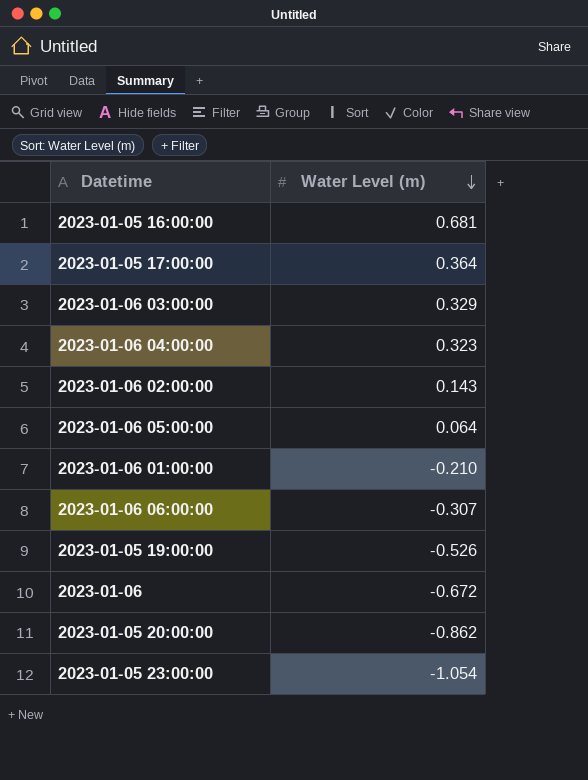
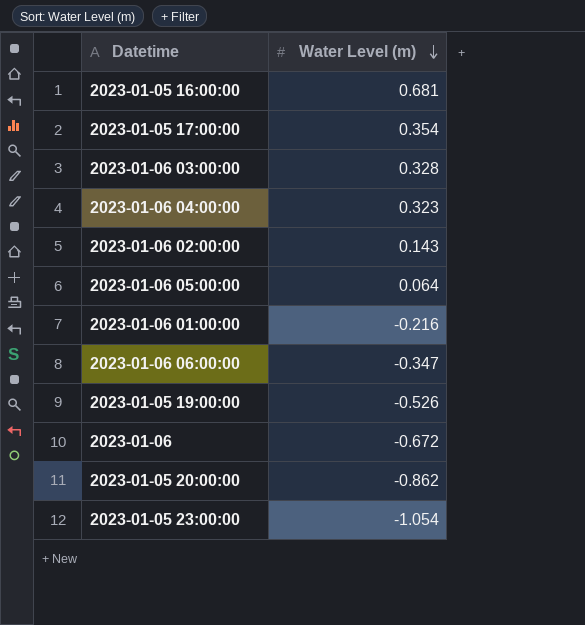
2023-01-05 17:00:00 | Water Level (m): 0.364 -> 0.354
2023-01-06 03:00:00 | Water Level (m): 0.329 -> 0.328
2023-01-06 01:00:00 | Water Level (m): -0.210 -> -0.216
2023-01-06 06:00:00 | Water Level (m): -0.307 -> -0.347

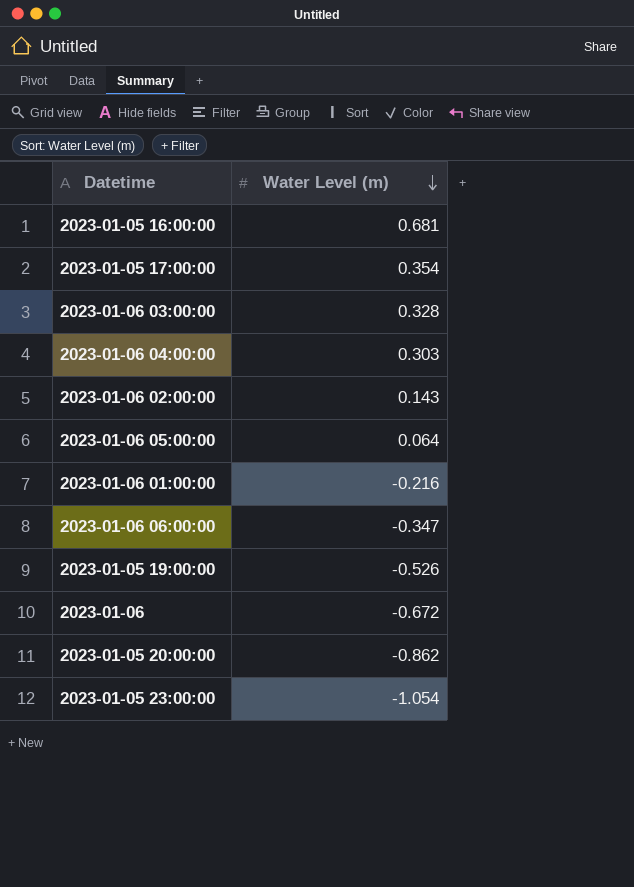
2023-01-06 04:00:00 | Water Level (m): 0.323 -> 0.303

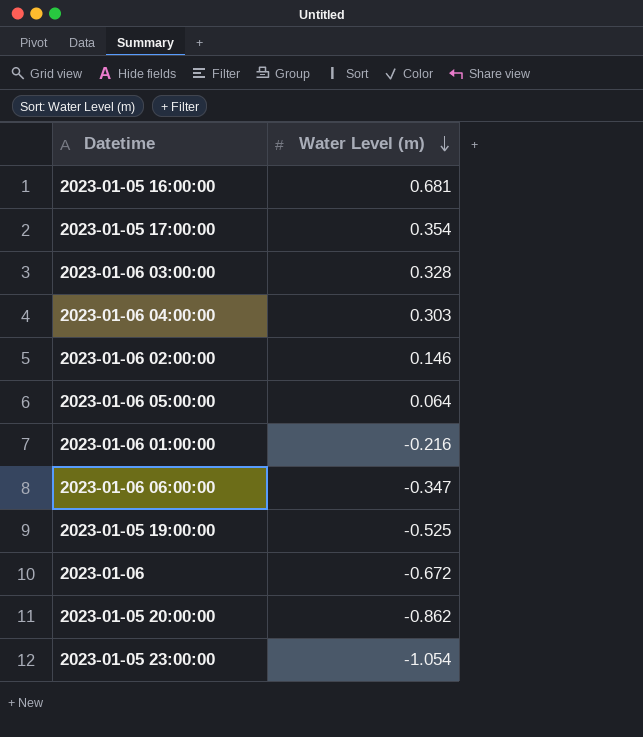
2023-01-06 02:00:00 | Water Level (m): 0.143 -> 0.146
2023-01-05 19:00:00 | Water Level (m): -0.526 -> -0.525

